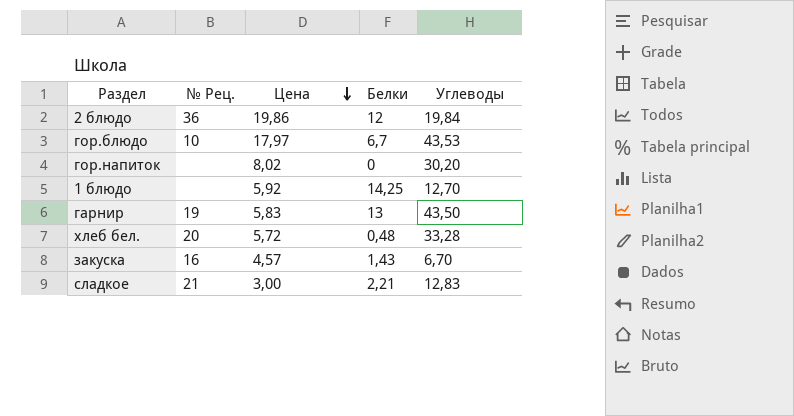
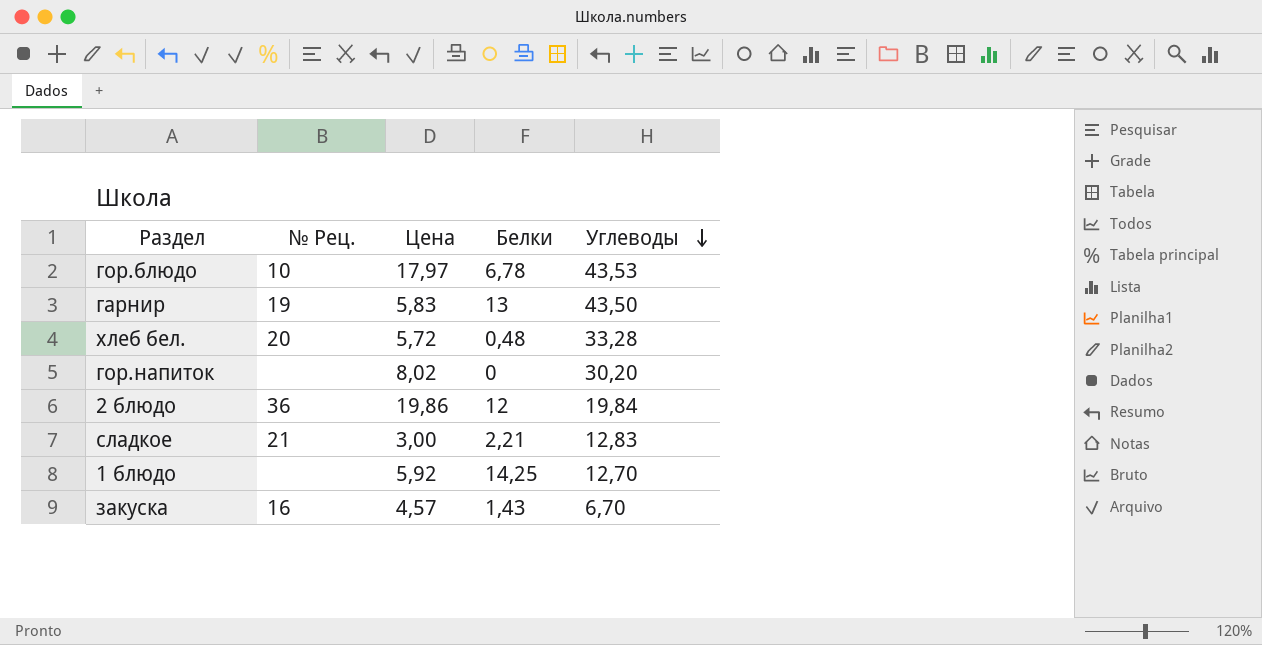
row order: Цена descending -> Углеводы descending
гор.блюдо | Белки: 6,7 -> 6,78

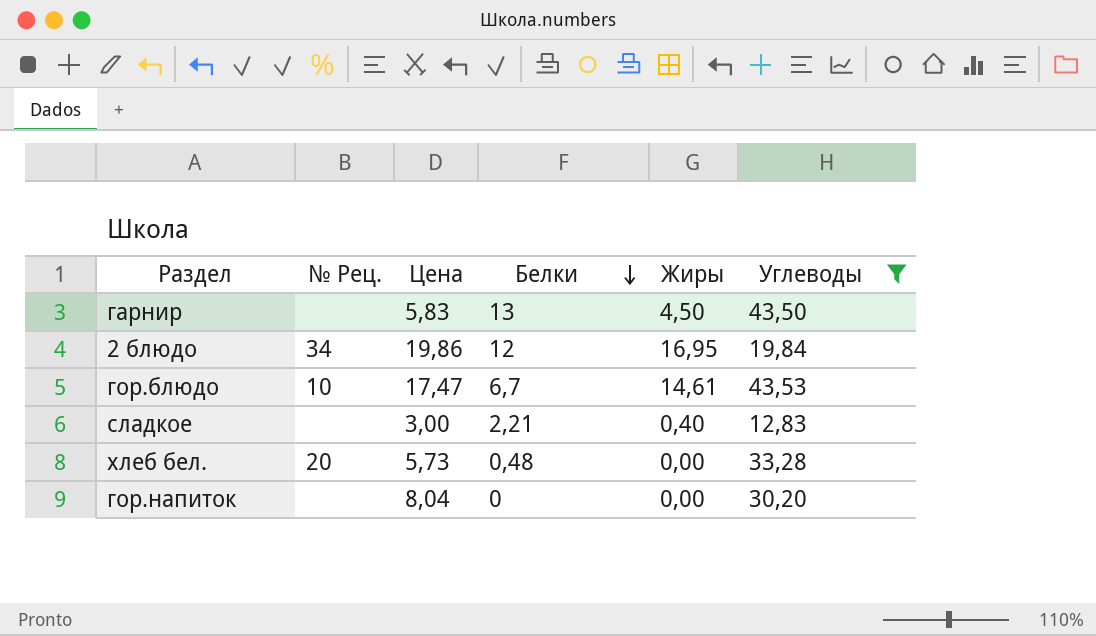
filter: none -> Углеводы >= 12,83
row order: Углеводы descending -> Белки descending
column Жиры | position: none -> 5
гарнир | № Рец.: 19 -> none
2 блюдо | № Рец.: 36 -> 34
гор.блюдо | Цена: 17,97 -> 17,47
гор.блюдо | Белки: 6,78 -> 6,7
сладкое | № Рец.: 21 -> none
хлеб бел. | Цена: 5,72 -> 5,73
гор.напиток | Цена: 8,02 -> 8,04

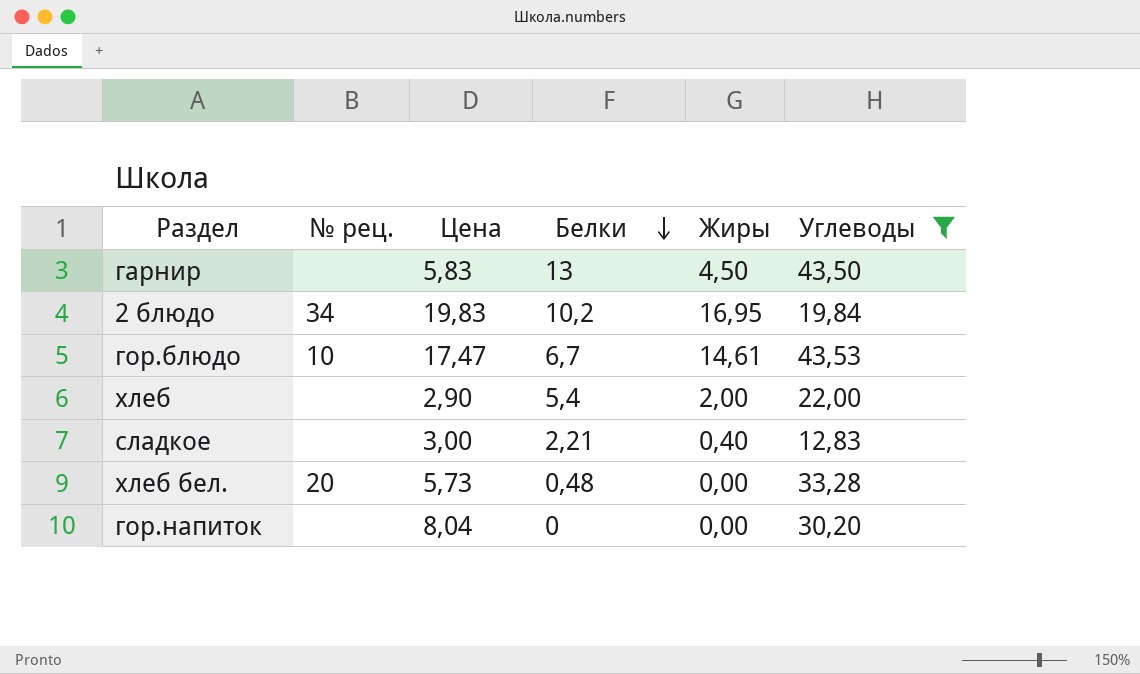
column name: № Рец. -> № рец.
2 блюдо | Цена: 19,86 -> 19,83
2 блюдо | Белки: 12 -> 10,2
row хлеб: none -> none | 2,90 | 5,4 | 2,00 | 22,00

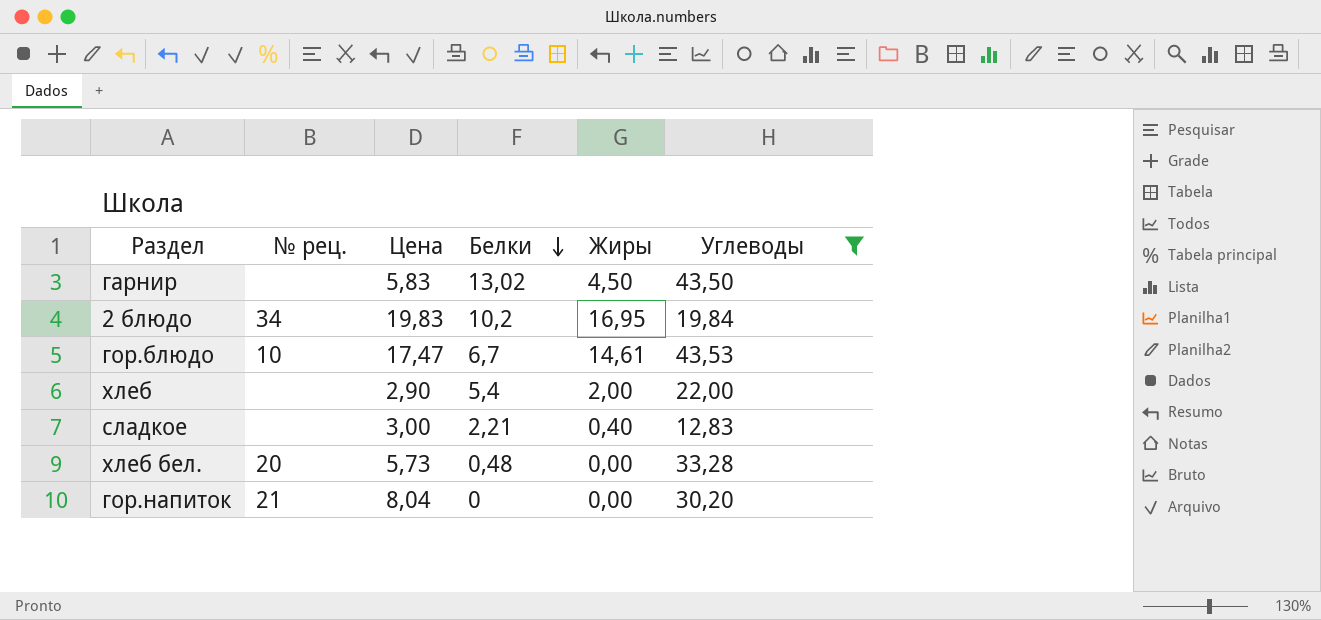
гарнир | Белки: 13 -> 13,02
гор.напиток | № рец.: none -> 21

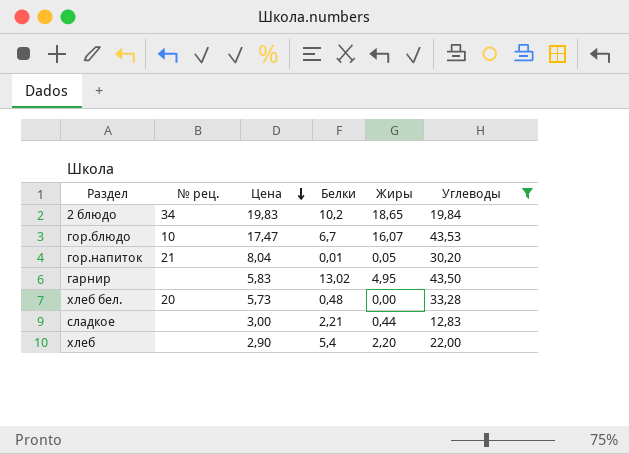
row order: Белки descending -> Цена descending
2 блюдо | Жиры: 16,95 -> 18,65
гор.блюдо | Жиры: 14,61 -> 16,07
гор.напиток | Белки: 0 -> 0,01
гор.напиток | Жиры: 0,00 -> 0,05
гарнир | Жиры: 4,50 -> 4,95
сладкое | Жиры: 0,40 -> 0,44
хлеб | Жиры: 2,00 -> 2,20

